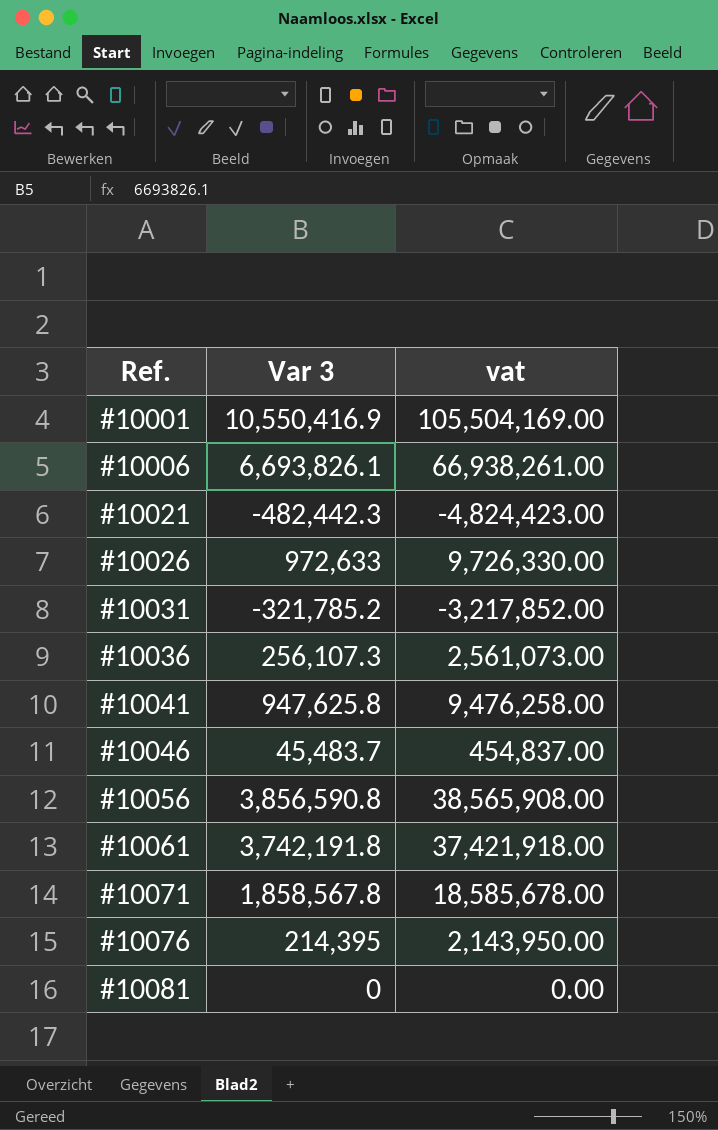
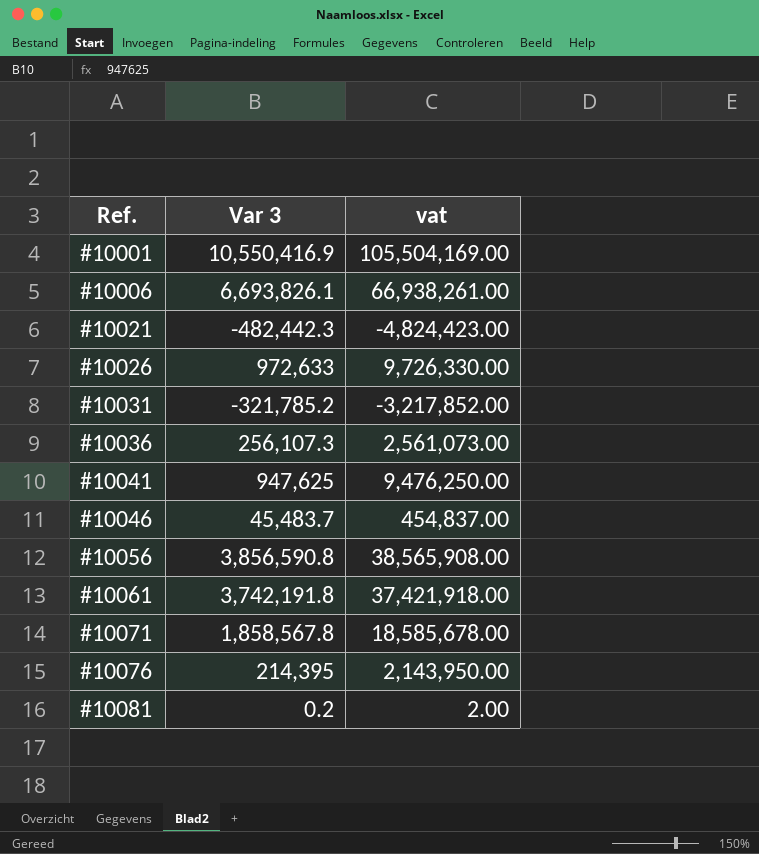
#10041 | Var 3: 947,625.8 -> 947,625
#10041 | vat: 9,476,258.00 -> 9,476,250.00
#10081 | Var 3: 0 -> 0.2
#10081 | vat: 0.00 -> 2.00

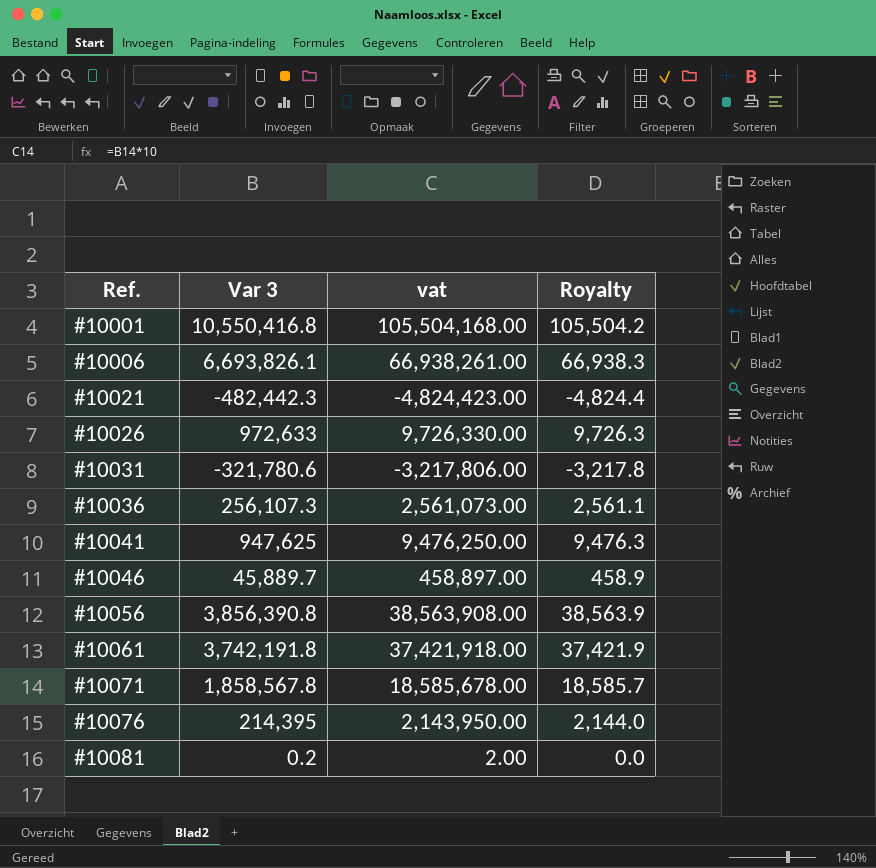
column Royalty | formula: none -> [Var 3] * 0.01
#10001 | Var 3: 10,550,416.9 -> 10,550,416.8
#10001 | vat: 105,504,169.00 -> 105,504,168.00
#10031 | Var 3: -321,785.2 -> -321,780.6
#10031 | vat: -3,217,852.00 -> -3,217,806.00
#10046 | Var 3: 45,483.7 -> 45,889.7
#10046 | vat: 454,837.00 -> 458,897.00
#10056 | Var 3: 3,856,590.8 -> 3,856,390.8
#10056 | vat: 38,565,908.00 -> 38,563,908.00

